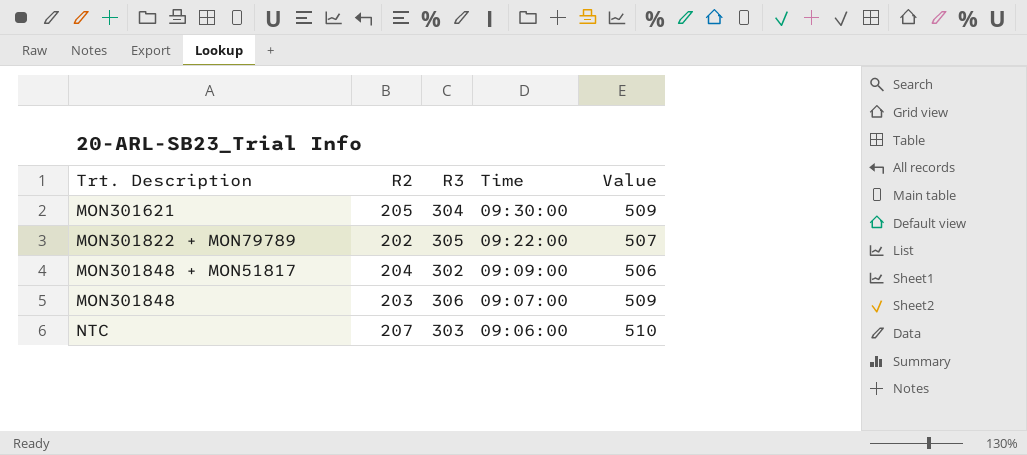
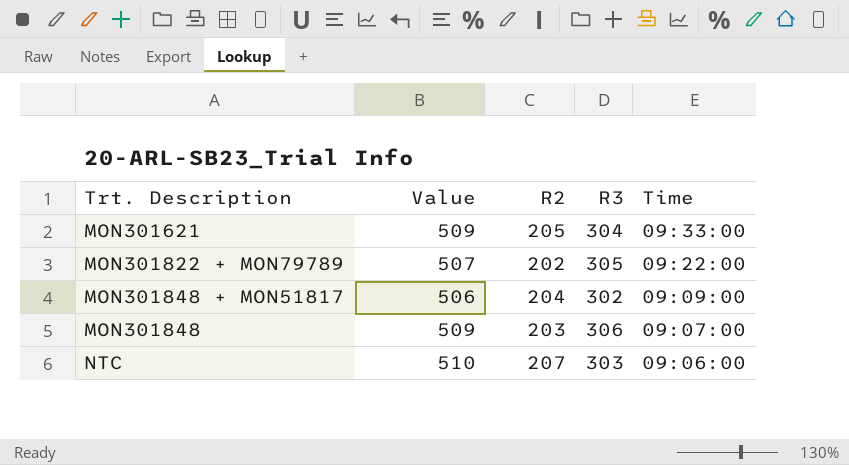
column Value | position: 5 -> 2
MON301621 | Time: 09:30:00 -> 09:33:00

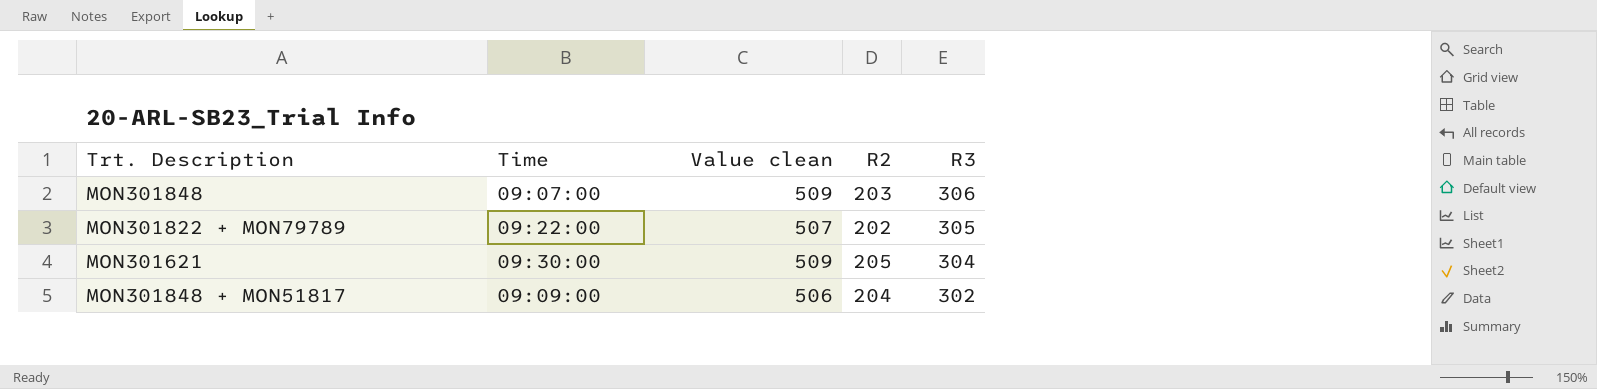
row order: Time descending -> R3 descending
column Time | position: 5 -> 2
column name: Value -> Value clean
row NTC: 510 | 207 | 303 | 09:06:00 -> none
MON301621 | Time: 09:33:00 -> 09:30:00

